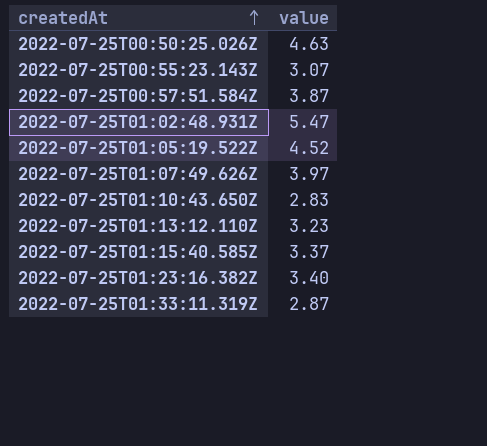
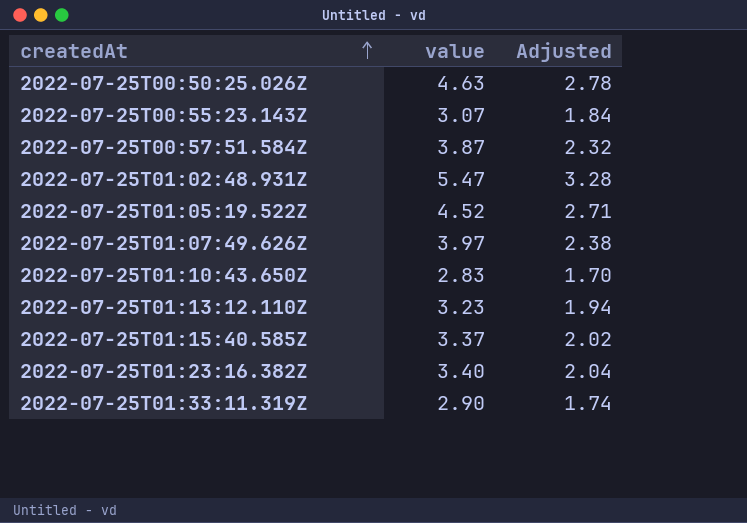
column Adjusted | formula: none -> [value] * 0.6
2022-07-25T01:33:11.319Z | value: 2.87 -> 2.90

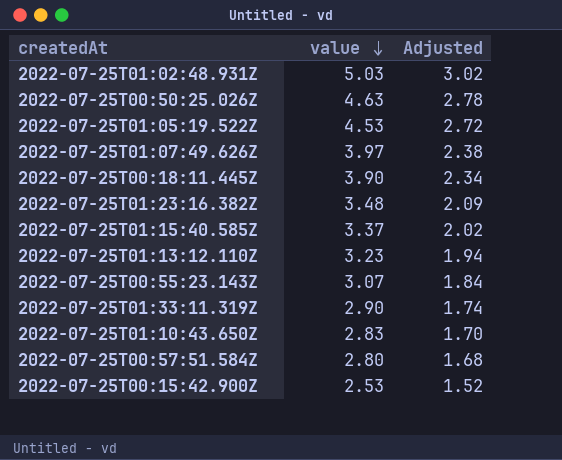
row order: createdAt ascending -> value descending
2022-07-25T01:02:48.931Z | value: 5.47 -> 5.03
2022-07-25T01:02:48.931Z | Adjusted: 3.28 -> 3.02
2022-07-25T01:05:19.522Z | value: 4.52 -> 4.53
2022-07-25T01:05:19.522Z | Adjusted: 2.71 -> 2.72
row 2022-07-25T00:18:11.445Z: none -> 3.90 | 2.34
2022-07-25T01:23:16.382Z | value: 3.40 -> 3.48
2022-07-25T01:23:16.382Z | Adjusted: 2.04 -> 2.09
2022-07-25T00:57:51.584Z | value: 3.87 -> 2.80
2022-07-25T00:57:51.584Z | Adjusted: 2.32 -> 1.68
row 2022-07-25T00:15:42.900Z: none -> 2.53 | 1.52

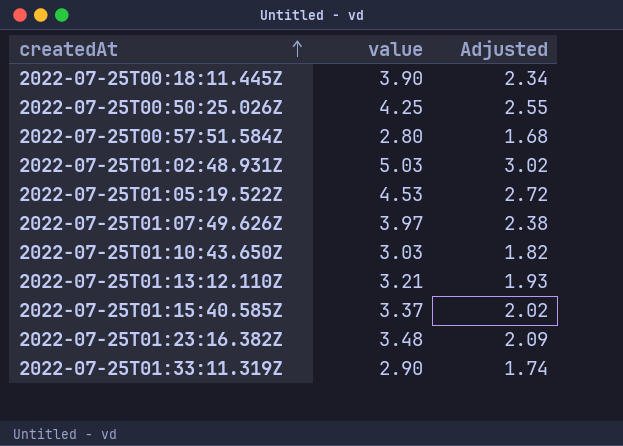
row order: value descending -> createdAt ascending
row 2022-07-25T00:55:23.143Z: 3.07 | 1.84 -> none
row 2022-07-25T00:15:42.900Z: 2.53 | 1.52 -> none
2022-07-25T00:50:25.026Z | value: 4.63 -> 4.25
2022-07-25T00:50:25.026Z | Adjusted: 2.78 -> 2.55
2022-07-25T01:10:43.650Z | value: 2.83 -> 3.03
2022-07-25T01:10:43.650Z | Adjusted: 1.70 -> 1.82
2022-07-25T01:13:12.110Z | value: 3.23 -> 3.21
2022-07-25T01:13:12.110Z | Adjusted: 1.94 -> 1.93

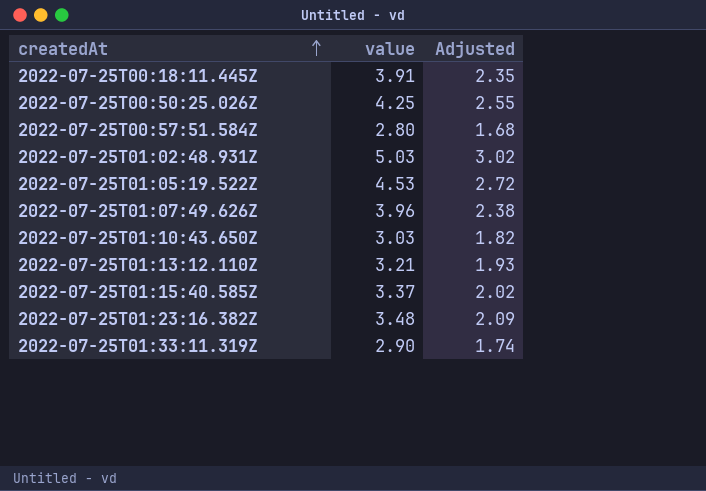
2022-07-25T00:18:11.445Z | value: 3.90 -> 3.91
2022-07-25T00:18:11.445Z | Adjusted: 2.34 -> 2.35
2022-07-25T01:07:49.626Z | value: 3.97 -> 3.96

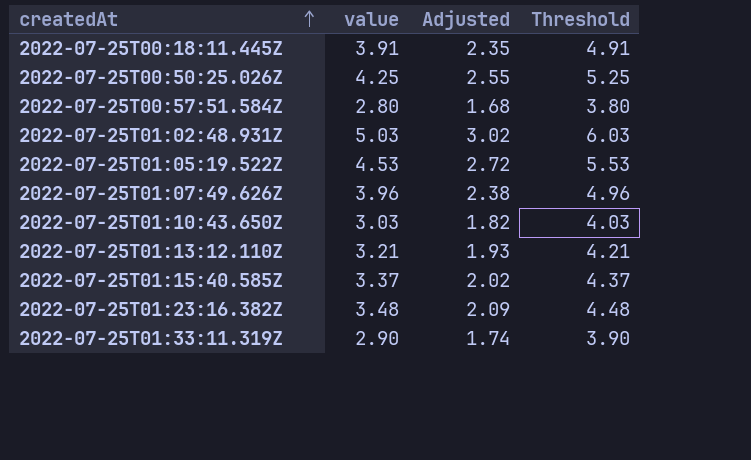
column Threshold | formula: none -> [value] + 1

